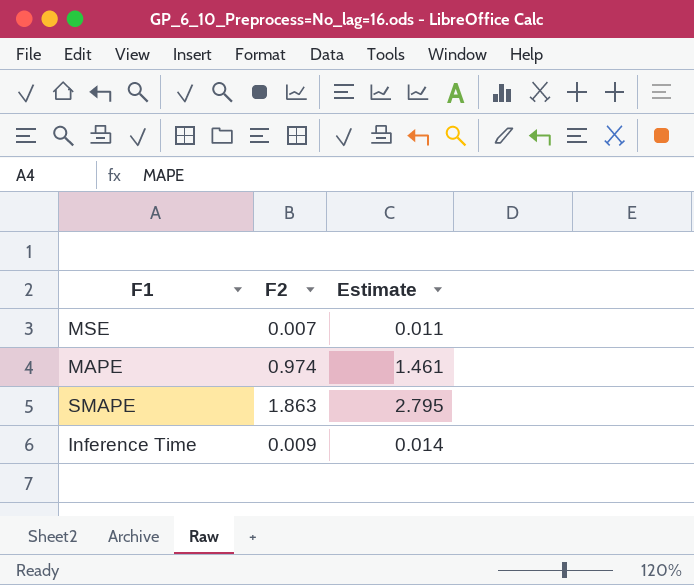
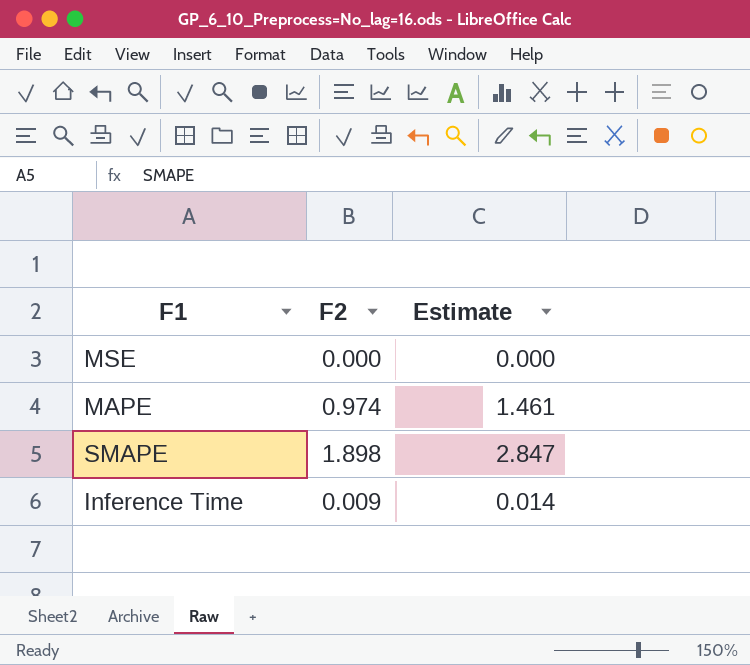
MSE | F2: 0.007 -> 0.000
MSE | Estimate: 0.011 -> 0.000
SMAPE | F2: 1.863 -> 1.898
SMAPE | Estimate: 2.795 -> 2.847

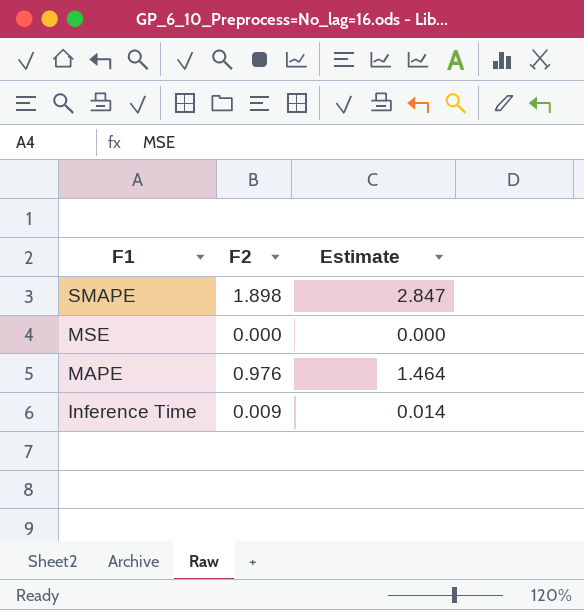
row order: none -> F1 descending
MAPE | F2: 0.974 -> 0.976
MAPE | Estimate: 1.461 -> 1.464

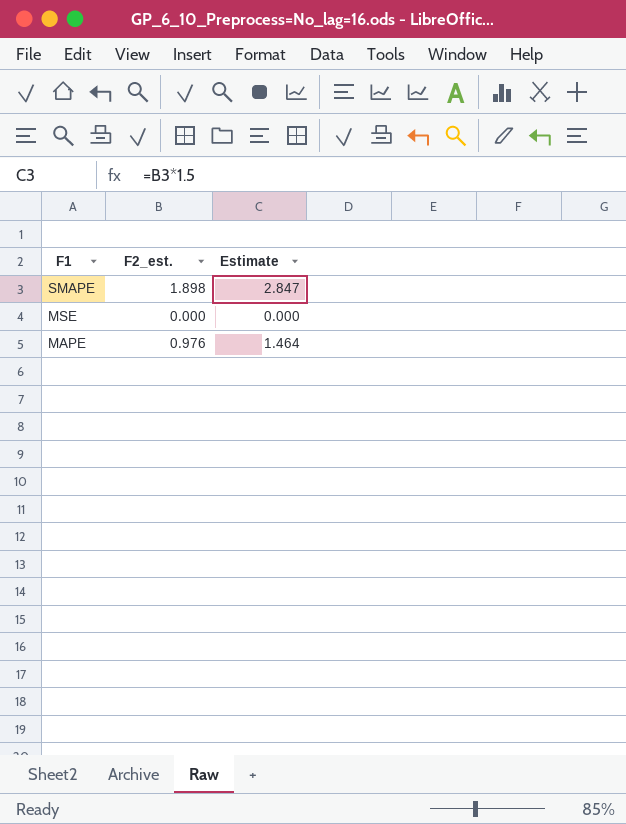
column name: F2 -> F2_est.
row Inference Time: 0.009 | 0.014 -> none

